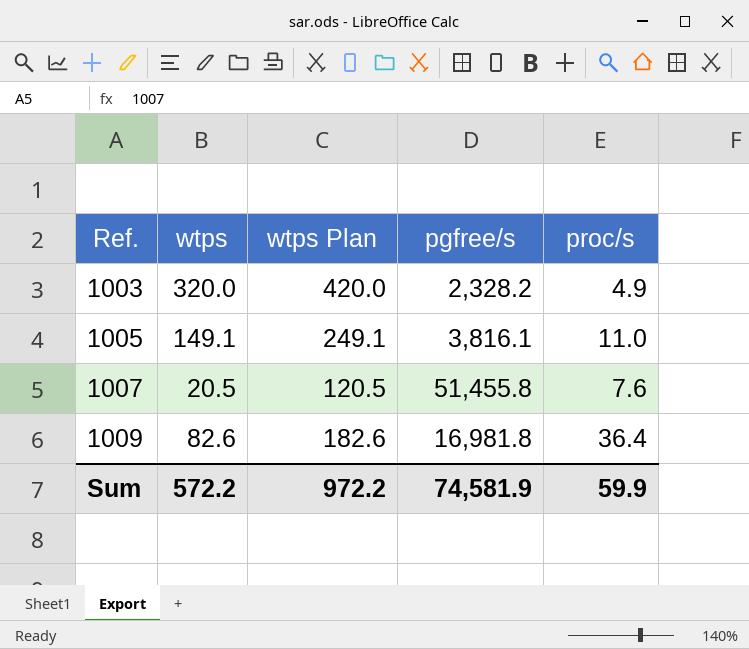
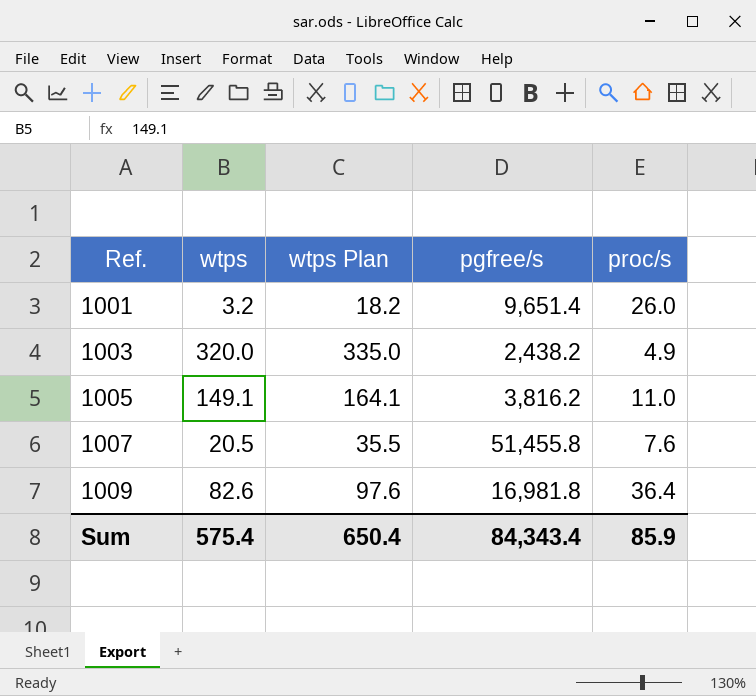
column wtps Plan | formula: [wtps] + 100 -> [wtps] + 15
row 1001: none -> 3.2 | 18.2 | 9,651.4 | 26.0
1003 | pgfree/s: 2,328.2 -> 2,438.2
1005 | pgfree/s: 3,816.1 -> 3,816.2
Sum | wtps: 572.2 -> 575.4
Sum | wtps Plan: 972.2 -> 650.4
Sum | pgfree/s: 74,581.9 -> 84,343.4
Sum | proc/s: 59.9 -> 85.9

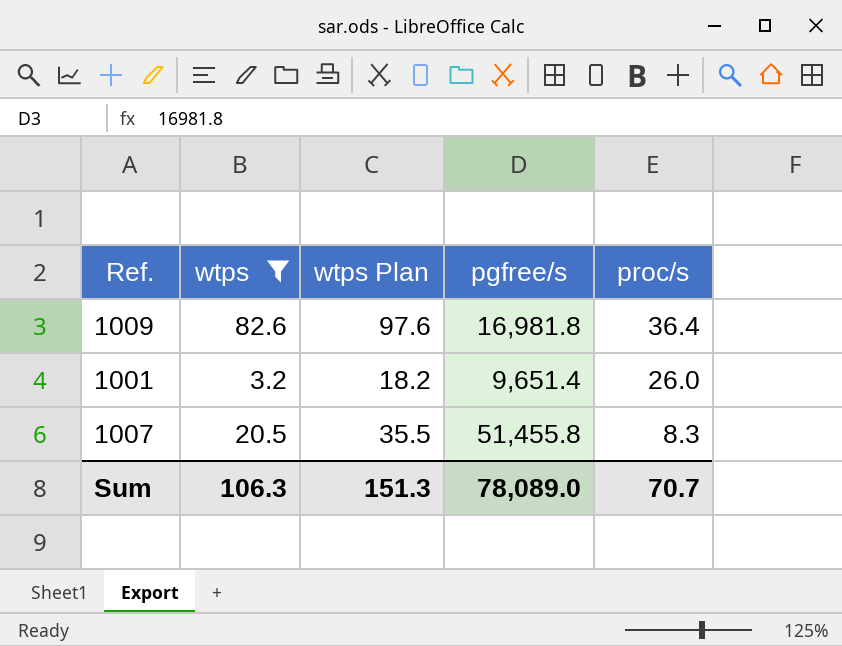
filter: none -> wtps <= 82.6
row order: Ref. ascending -> proc/s descending
1007 | proc/s: 7.6 -> 8.3
Sum | wtps: 575.4 -> 106.3
Sum | wtps Plan: 650.4 -> 151.3
Sum | pgfree/s: 84,343.4 -> 78,089.0
Sum | proc/s: 85.9 -> 70.7

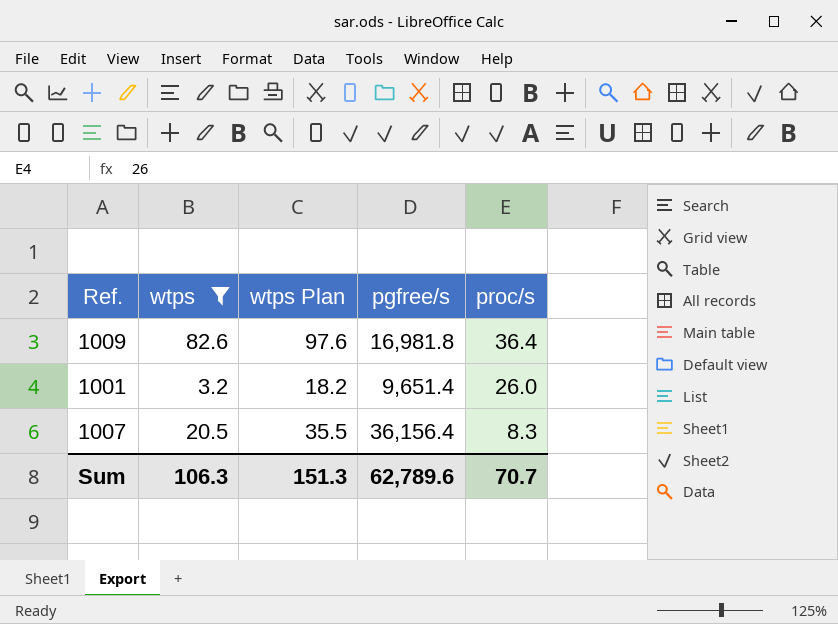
1007 | pgfree/s: 51,455.8 -> 36,156.4
Sum | pgfree/s: 78,089.0 -> 62,789.6

